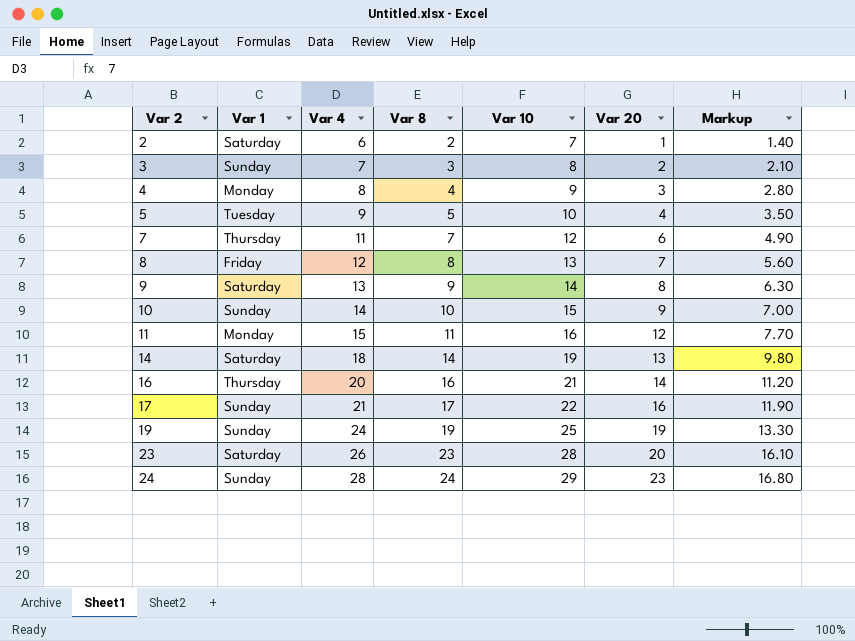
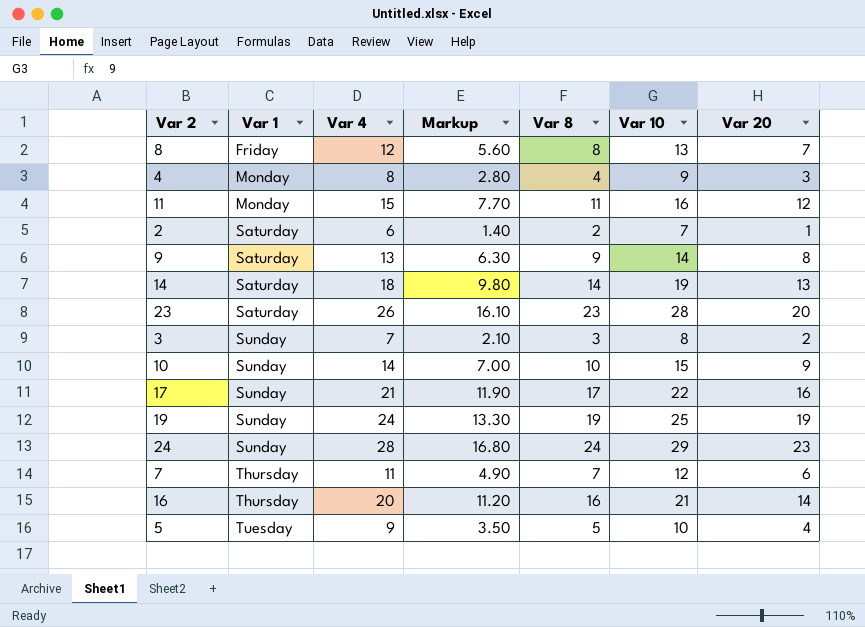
row order: Var 2 ascending -> Var 1 ascending
column Markup | position: 7 -> 4

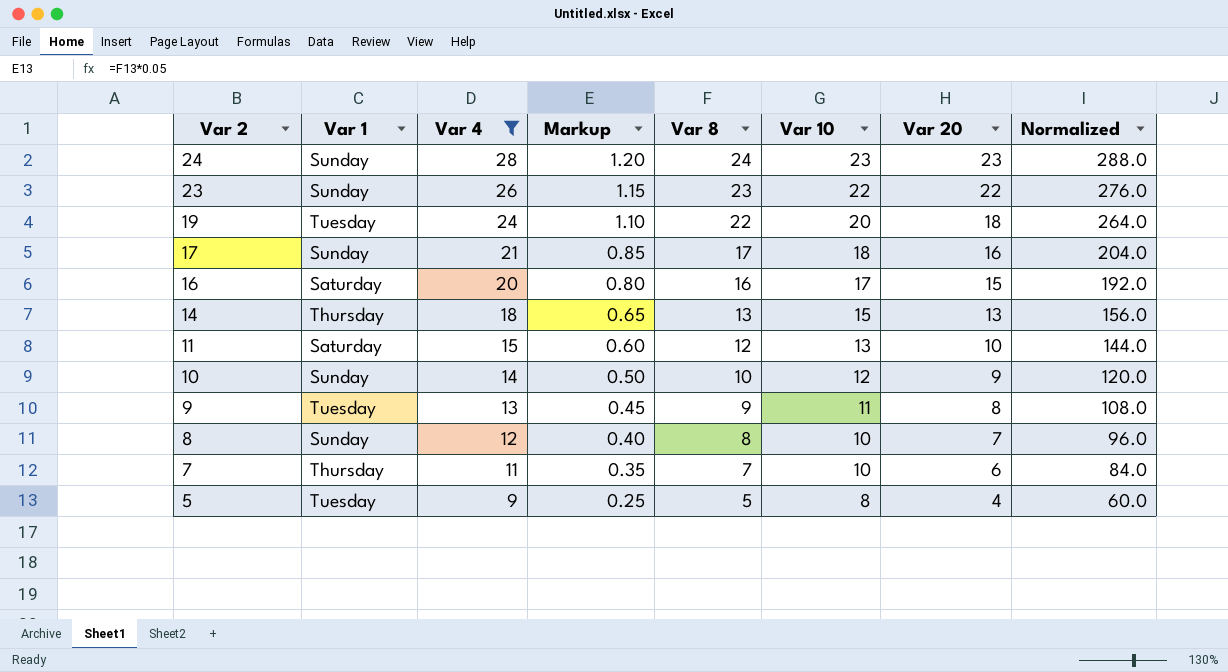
filter: none -> Var 4 >= 9
row order: Var 1 ascending -> Var 2 descending
column Markup | formula: [Var 8] * 0.7 -> [Var 8] * 0.05
column Normalized | formula: none -> [Var 8] * 12
24 | Var 10: 29 -> 23
23 | Var 1: Saturday -> Sunday
23 | Var 10: 28 -> 22
23 | Var 20: 20 -> 22
19 | Var 1: Sunday -> Tuesday
19 | Var 8: 19 -> 22
19 | Var 10: 25 -> 20
19 | Var 20: 19 -> 18
17 | Var 10: 22 -> 18
16 | Var 1: Thursday -> Saturday
16 | Var 10: 21 -> 17
16 | Var 20: 14 -> 15
14 | Var 1: Saturday -> Thursday
14 | Var 8: 14 -> 13
14 | Var 10: 19 -> 15
11 | Var 1: Monday -> Saturday
11 | Var 8: 11 -> 12
11 | Var 10: 16 -> 13
11 | Var 20: 12 -> 10
10 | Var 10: 15 -> 12
9 | Var 1: Saturday -> Tuesday
9 | Var 10: 14 -> 11
8 | Var 1: Friday -> Sunday
8 | Var 10: 13 -> 10
7 | Var 10: 12 -> 10
5 | Var 10: 10 -> 8

